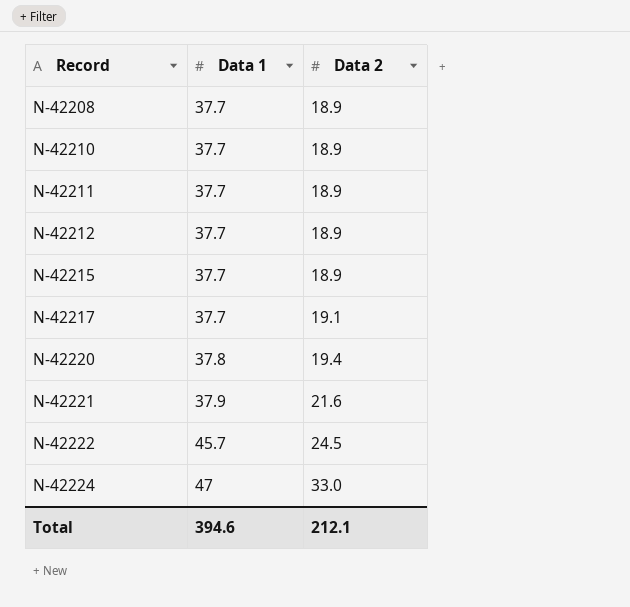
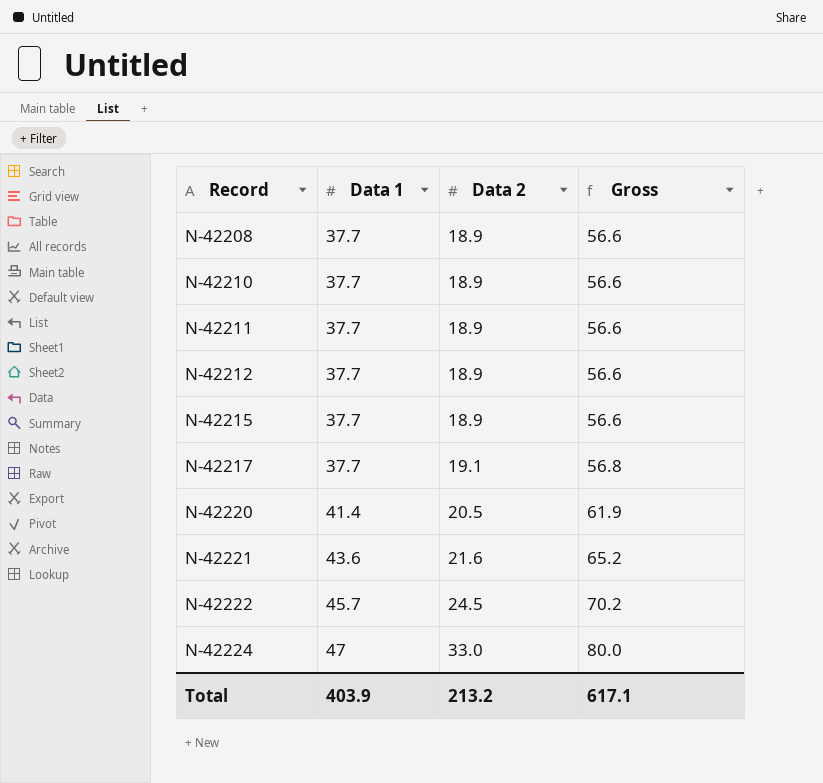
column Gross | formula: none -> [Data 1] + [Data 2]
N-42220 | Data 1: 37.8 -> 41.4
N-42220 | Data 2: 19.4 -> 20.5
N-42221 | Data 1: 37.9 -> 43.6
Total | Data 1: 394.6 -> 403.9
Total | Data 2: 212.1 -> 213.2

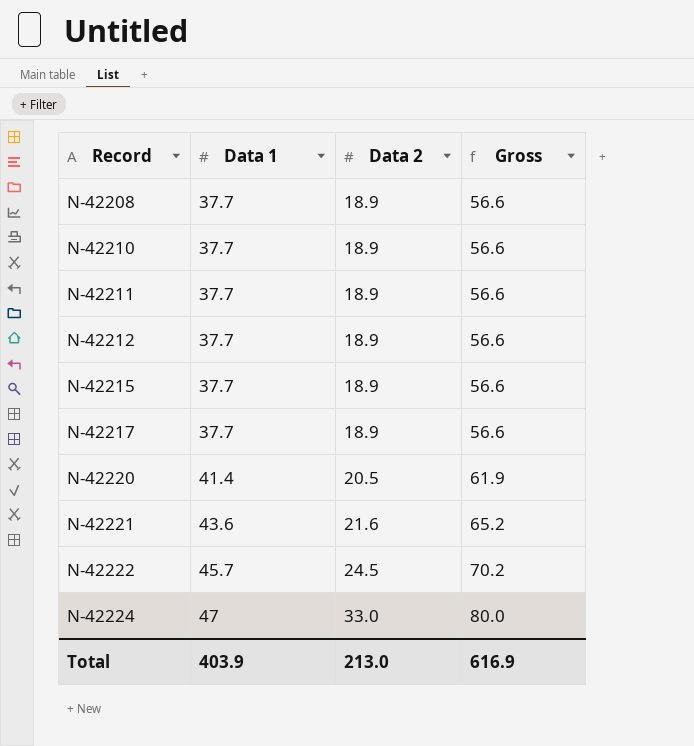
N-42217 | Data 2: 19.1 -> 18.9
N-42217 | Gross: 56.8 -> 56.6
Total | Data 2: 213.2 -> 213.0
Total | Gross: 617.1 -> 616.9

